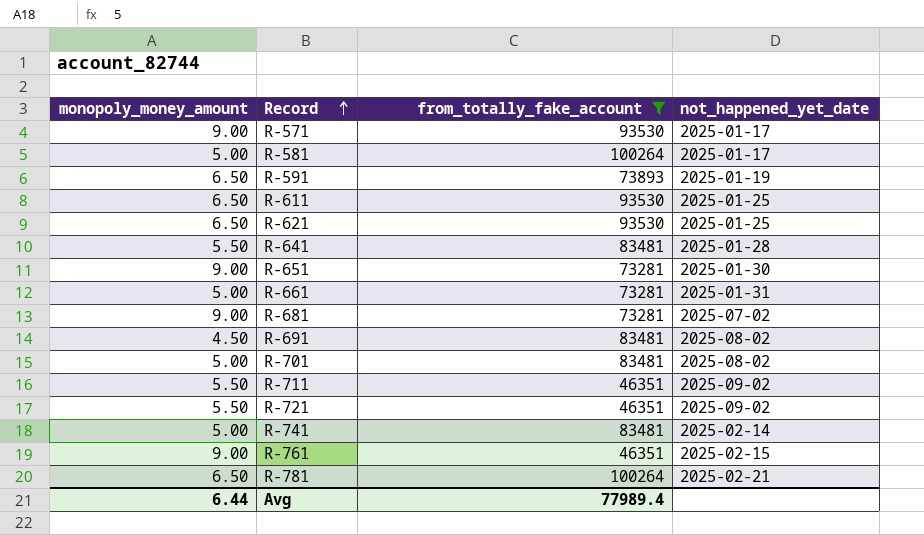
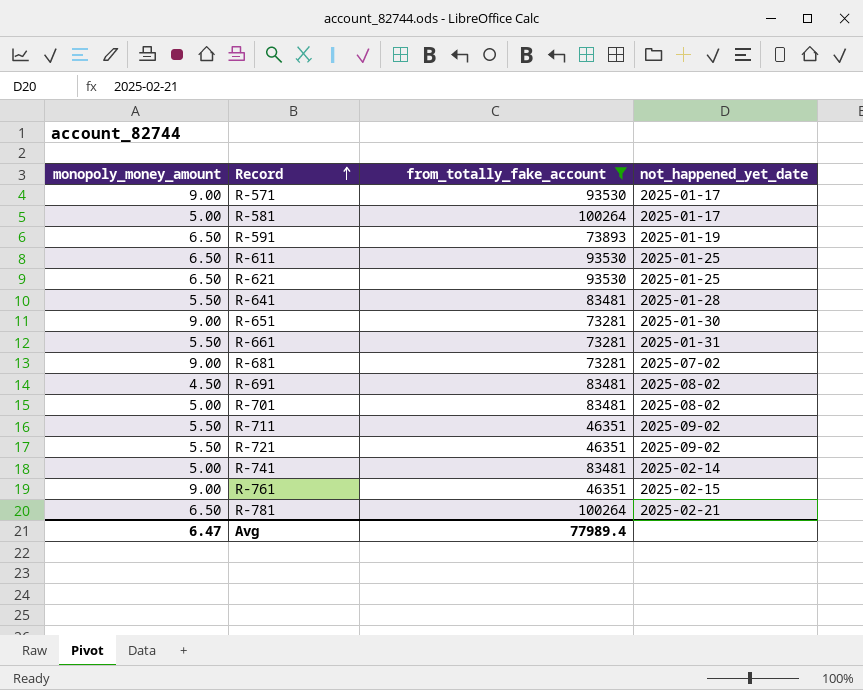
R-661 | monopoly_money_amount: 5.00 -> 5.50
Avg | monopoly_money_amount: 6.44 -> 6.47

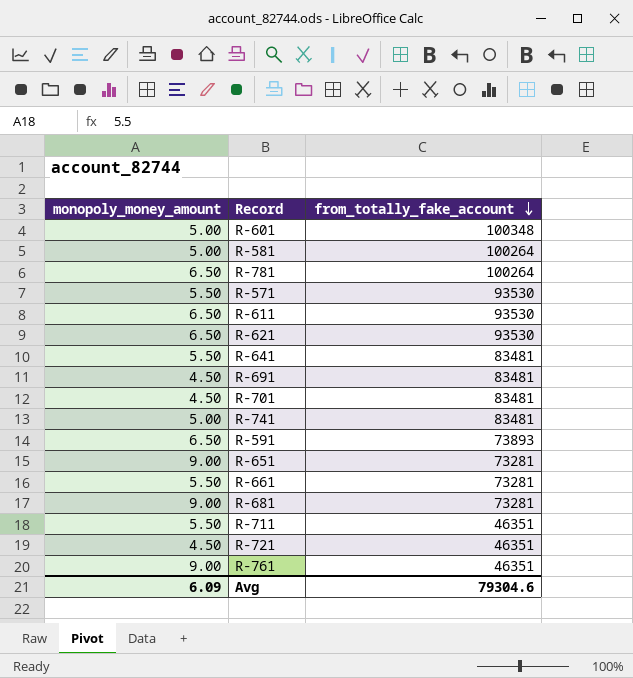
filter: from_totally_fake_account != 100348 -> none
row order: Record ascending -> from_totally_fake_account descending
column not_happened_yet_date | position: 4 -> none
R-571 | monopoly_money_amount: 9.00 -> 5.50
R-701 | monopoly_money_amount: 5.00 -> 4.50
R-721 | monopoly_money_amount: 5.50 -> 4.50
Avg | monopoly_money_amount: 6.47 -> 6.09
Avg | from_totally_fake_account: 77989.4 -> 79304.6

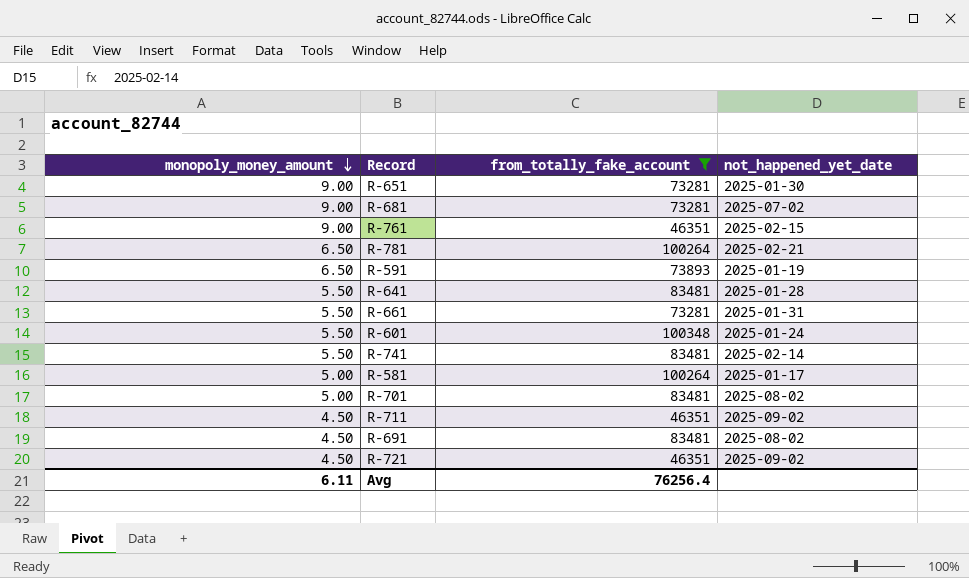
filter: none -> from_totally_fake_account != 93530
row order: from_totally_fake_account descending -> monopoly_money_amount descending
column not_happened_yet_date | position: none -> 4
R-601 | monopoly_money_amount: 5.00 -> 5.50
R-741 | monopoly_money_amount: 5.00 -> 5.50
R-701 | monopoly_money_amount: 4.50 -> 5.00
R-711 | monopoly_money_amount: 5.50 -> 4.50
Avg | monopoly_money_amount: 6.09 -> 6.11
Avg | from_totally_fake_account: 79304.6 -> 76256.4

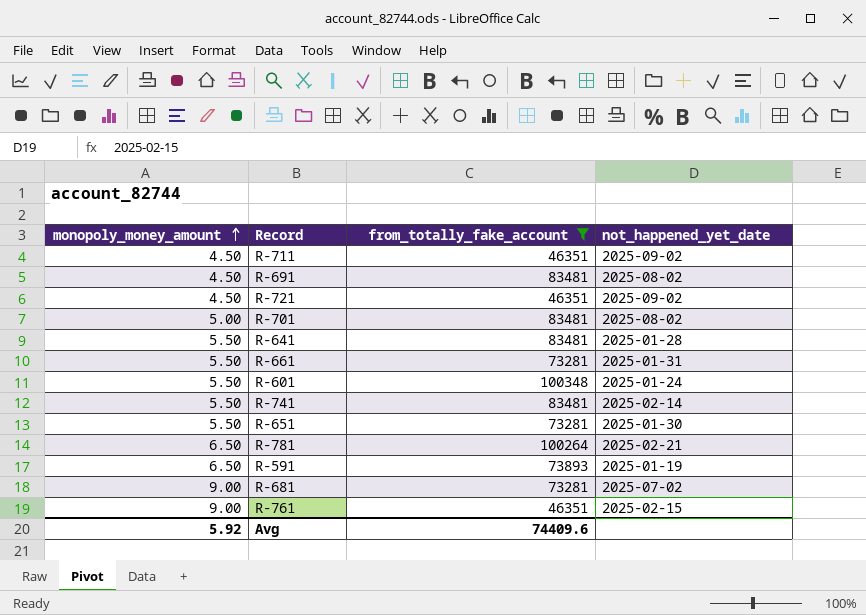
row order: monopoly_money_amount descending -> monopoly_money_amount ascending
row R-581: 5.00 | 100264 | 2025-01-17 -> none
R-651 | monopoly_money_amount: 9.00 -> 5.50
Avg | monopoly_money_amount: 6.11 -> 5.92
Avg | from_totally_fake_account: 76256.4 -> 74409.6

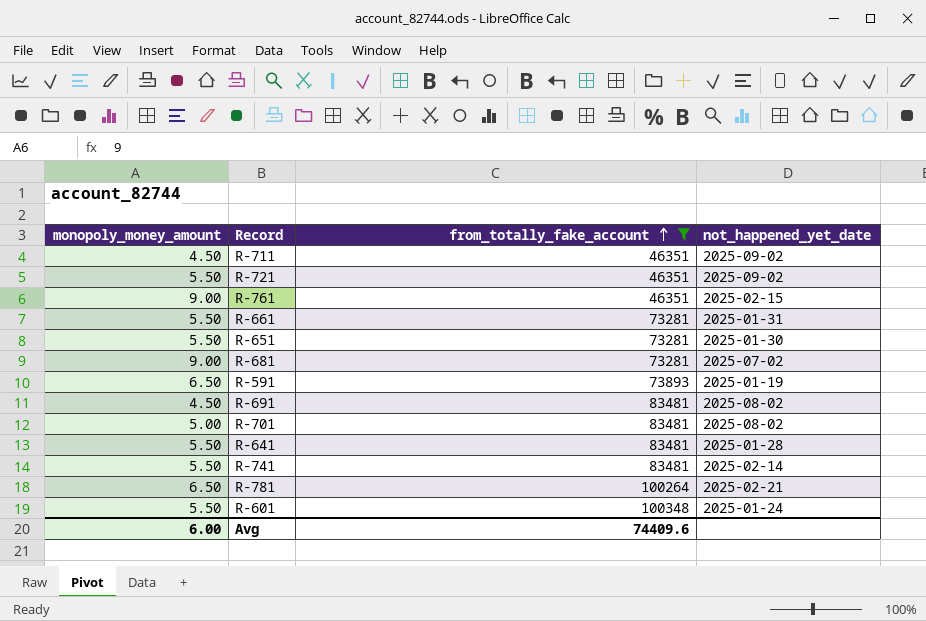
row order: monopoly_money_amount ascending -> from_totally_fake_account ascending
R-721 | monopoly_money_amount: 4.50 -> 5.50
Avg | monopoly_money_amount: 5.92 -> 6.00

